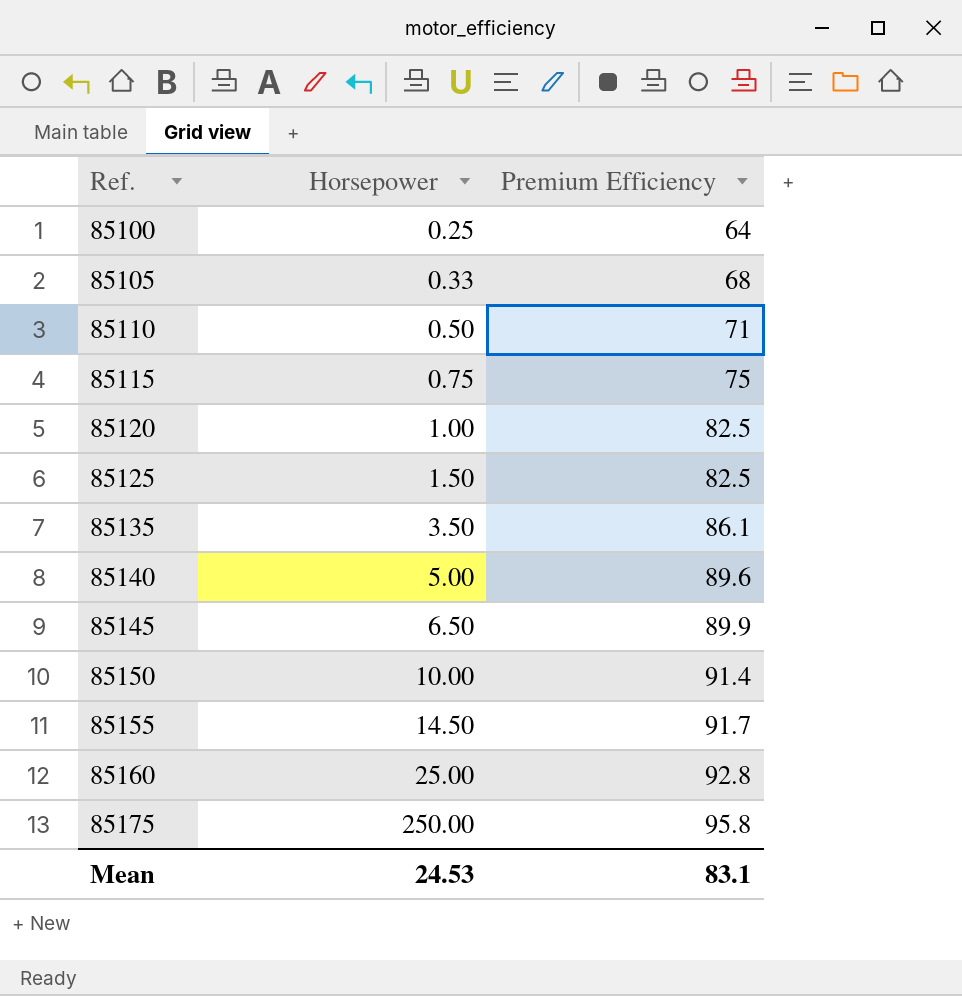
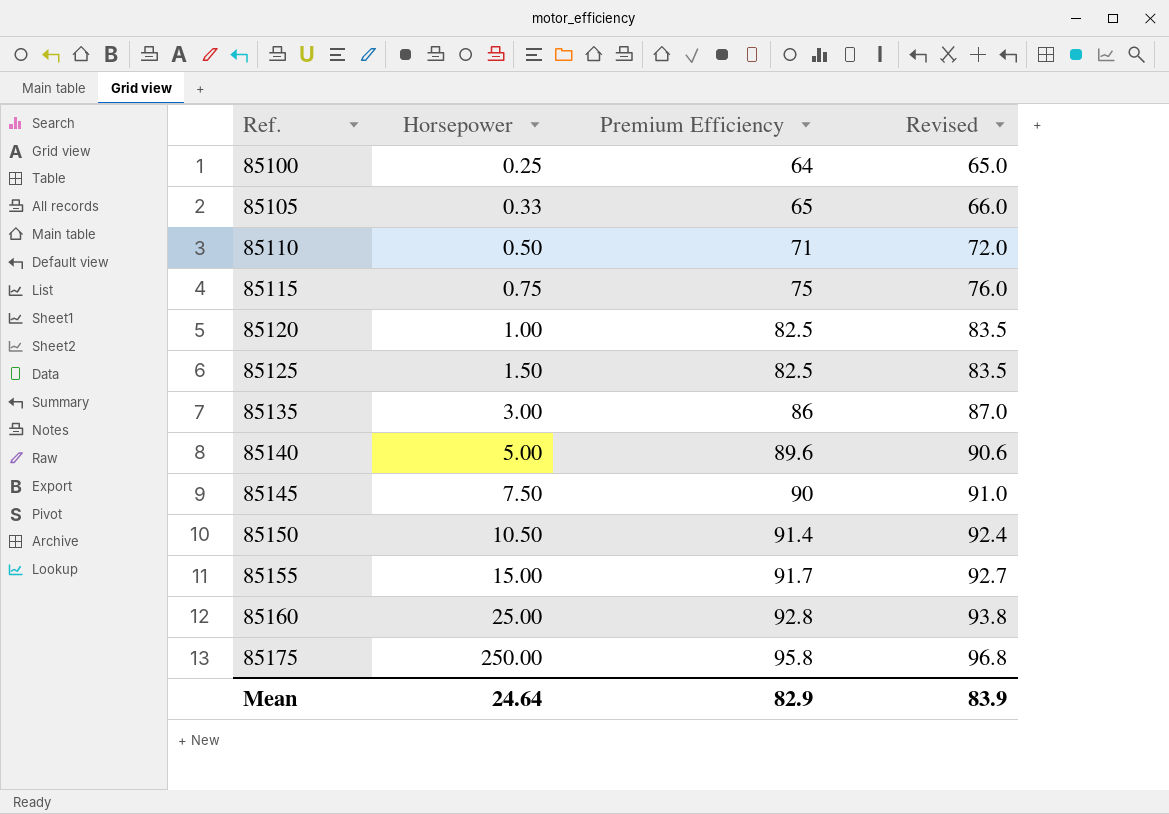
column Revised | formula: none -> [Premium Efficiency] + 1
85105 | Premium Efficiency: 68 -> 65
85135 | Horsepower: 3.50 -> 3.00
85135 | Premium Efficiency: 86.1 -> 86
85145 | Horsepower: 6.50 -> 7.50
85145 | Premium Efficiency: 89.9 -> 90
85150 | Horsepower: 10.00 -> 10.50
85155 | Horsepower: 14.50 -> 15.00
Mean | Horsepower: 24.53 -> 24.64
Mean | Premium Efficiency: 83.1 -> 82.9

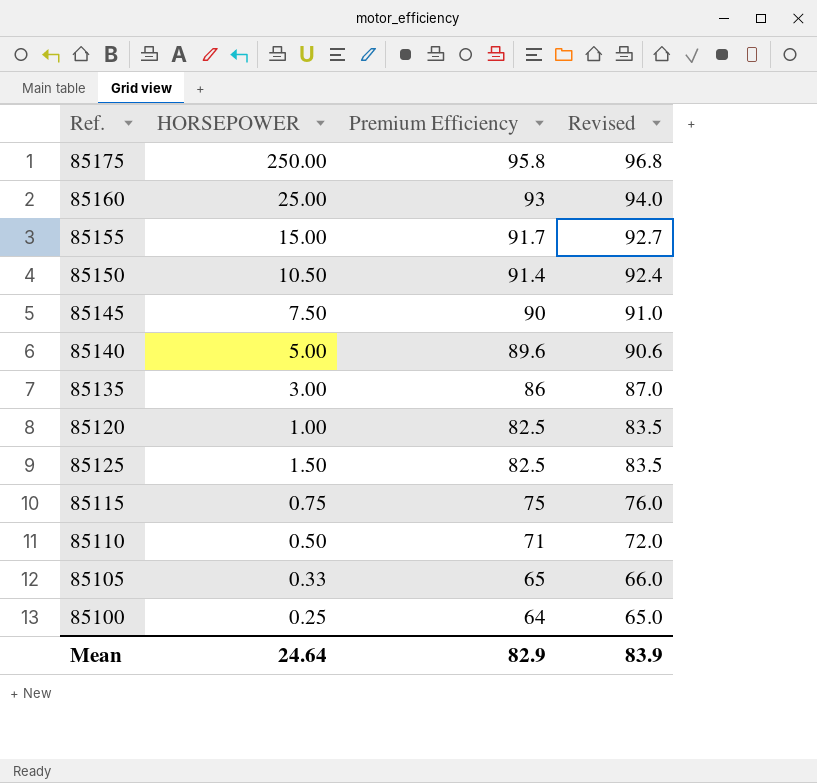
row order: Ref. ascending -> Premium Efficiency descending
column name: Horsepower -> HORSEPOWER
85160 | Premium Efficiency: 92.8 -> 93
85160 | Revised: 93.8 -> 94.0

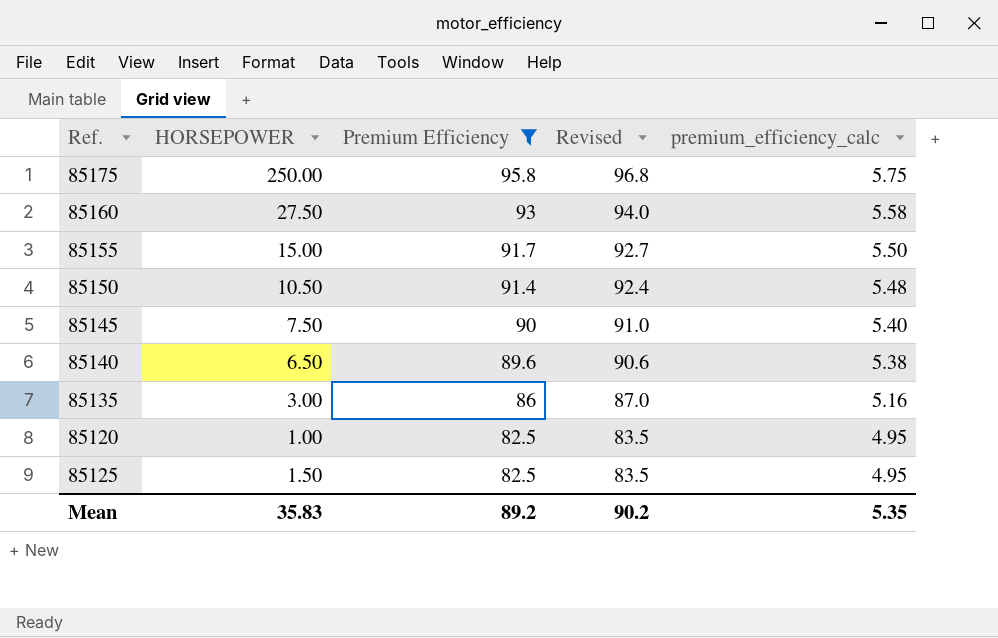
filter: none -> Premium Efficiency >= 82.5
column premium_efficiency_calc | formula: none -> [Premium Efficiency] * 0.06
85160 | HORSEPOWER: 25.00 -> 27.50
85140 | HORSEPOWER: 5.00 -> 6.50
Mean | HORSEPOWER: 24.64 -> 35.83
Mean | Premium Efficiency: 82.9 -> 89.2
Mean | Revised: 83.9 -> 90.2

